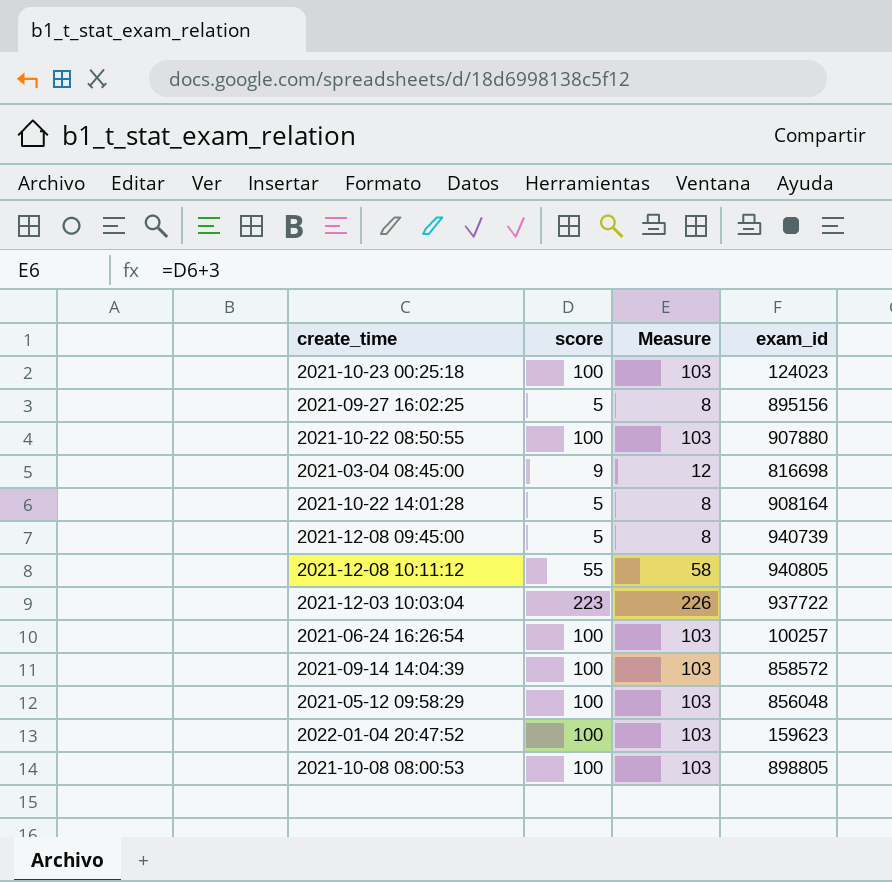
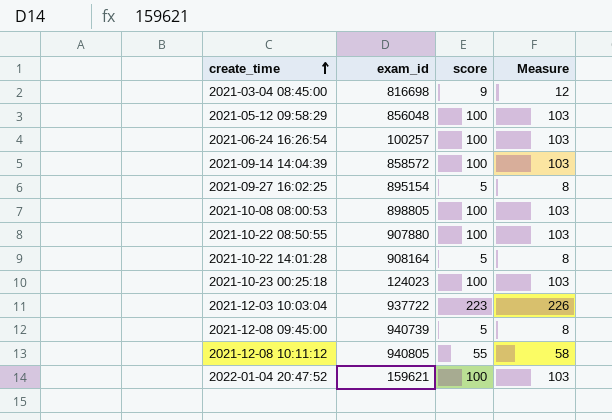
row order: none -> create_time ascending
column exam_id | position: 4 -> 2
2021-09-27 16:02:25 | exam_id: 895156 -> 895154
2022-01-04 20:47:52 | exam_id: 159623 -> 159621

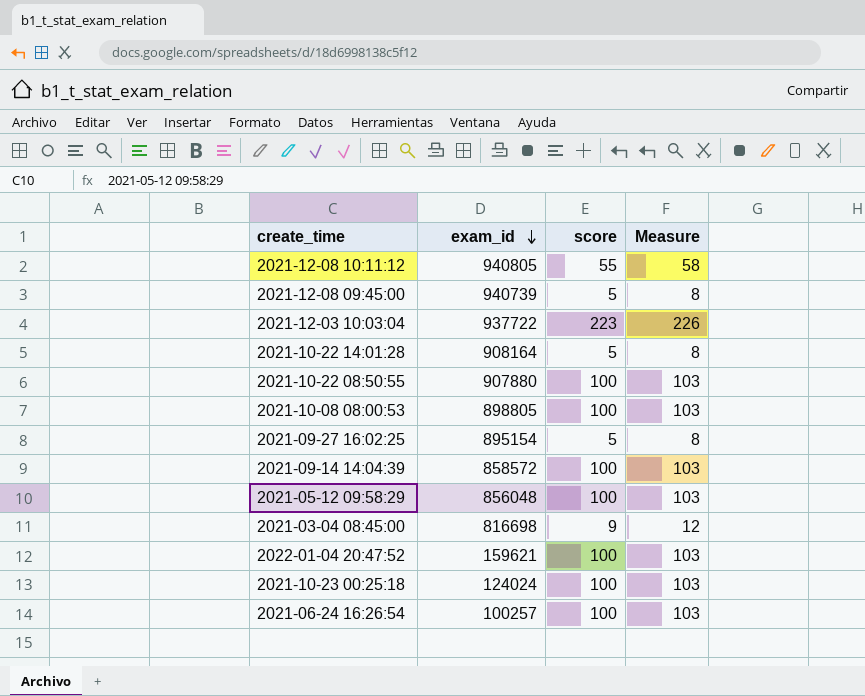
row order: create_time ascending -> exam_id descending
2021-10-23 00:25:18 | exam_id: 124023 -> 124024

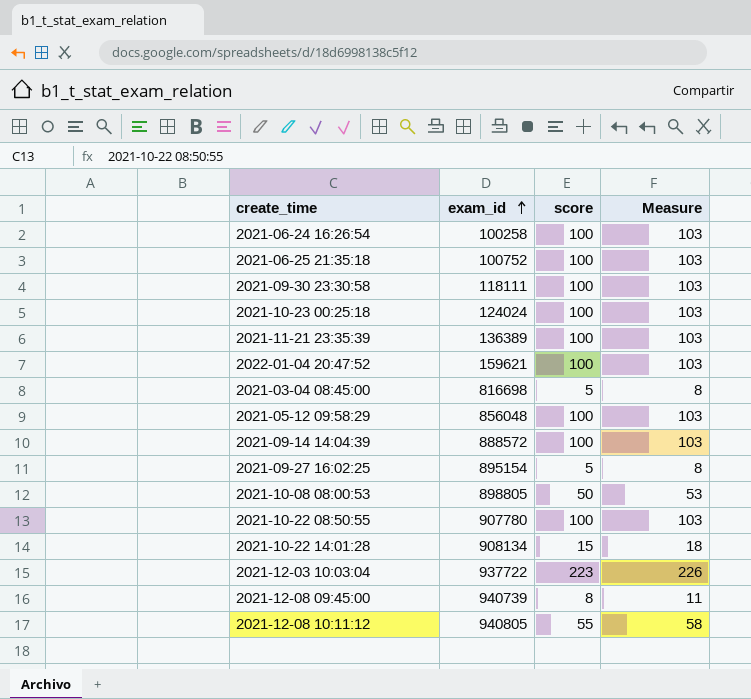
row order: exam_id descending -> exam_id ascending
2021-06-24 16:26:54 | exam_id: 100257 -> 100258
row 2021-06-25 21:35:18: none -> 100752 | 100 | 103
row 2021-09-30 23:30:58: none -> 118111 | 100 | 103
row 2021-11-21 23:35:39: none -> 136389 | 100 | 103
2021-03-04 08:45:00 | score: 9 -> 5
2021-03-04 08:45:00 | Measure: 12 -> 8
2021-09-14 14:04:39 | exam_id: 858572 -> 888572
2021-10-08 08:00:53 | score: 100 -> 50
2021-10-08 08:00:53 | Measure: 103 -> 53
2021-10-22 08:50:55 | exam_id: 907880 -> 907780
2021-10-22 14:01:28 | exam_id: 908164 -> 908134
2021-10-22 14:01:28 | score: 5 -> 15
2021-10-22 14:01:28 | Measure: 8 -> 18
2021-12-08 09:45:00 | score: 5 -> 8
2021-12-08 09:45:00 | Measure: 8 -> 11

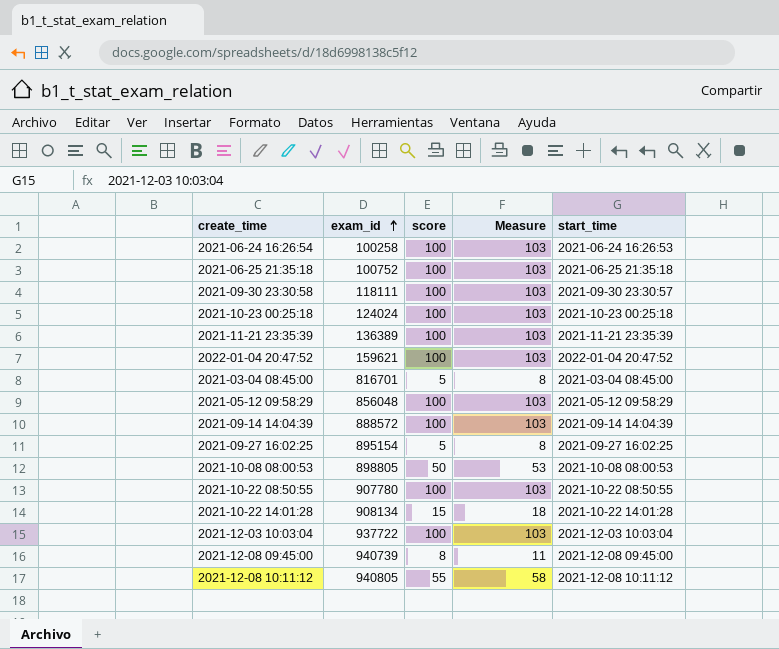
column start_time | position: none -> 5
2021-03-04 08:45:00 | exam_id: 816698 -> 816701
2021-12-03 10:03:04 | score: 223 -> 100
2021-12-03 10:03:04 | Measure: 226 -> 103

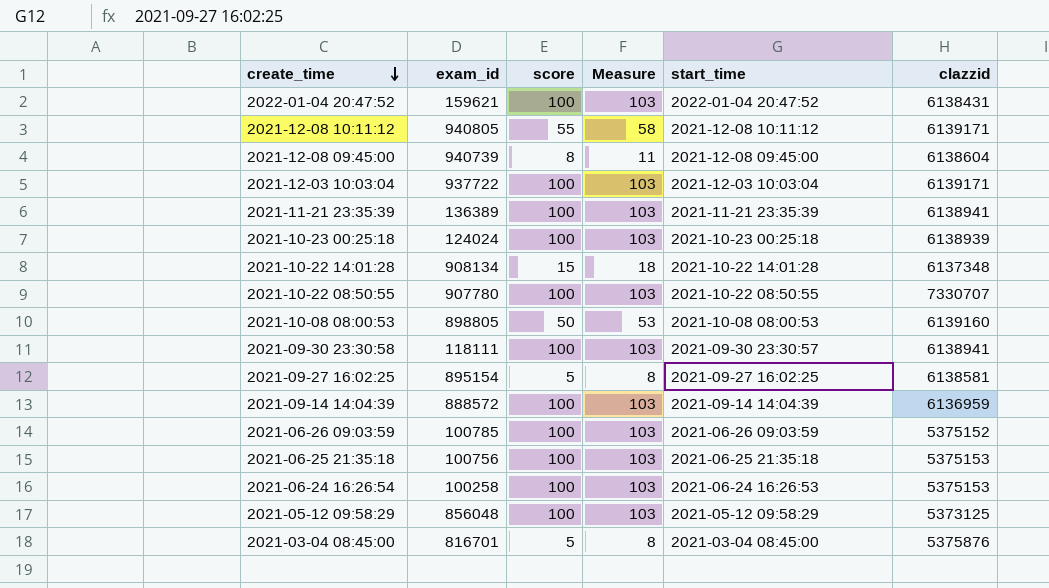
row order: exam_id ascending -> create_time descending
column clazzid | position: none -> 6
row 2021-06-26 09:03:59: none -> 100785 | 100 | 103 | 2021-06-26 09:03:59 | 5375152
2021-06-25 21:35:18 | exam_id: 100752 -> 100756

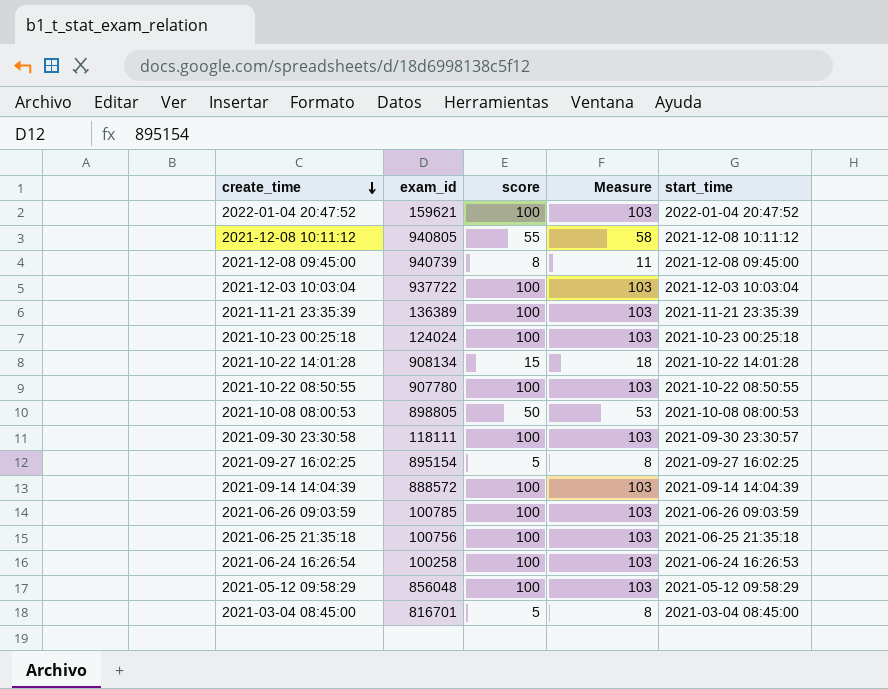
column clazzid | position: 6 -> none

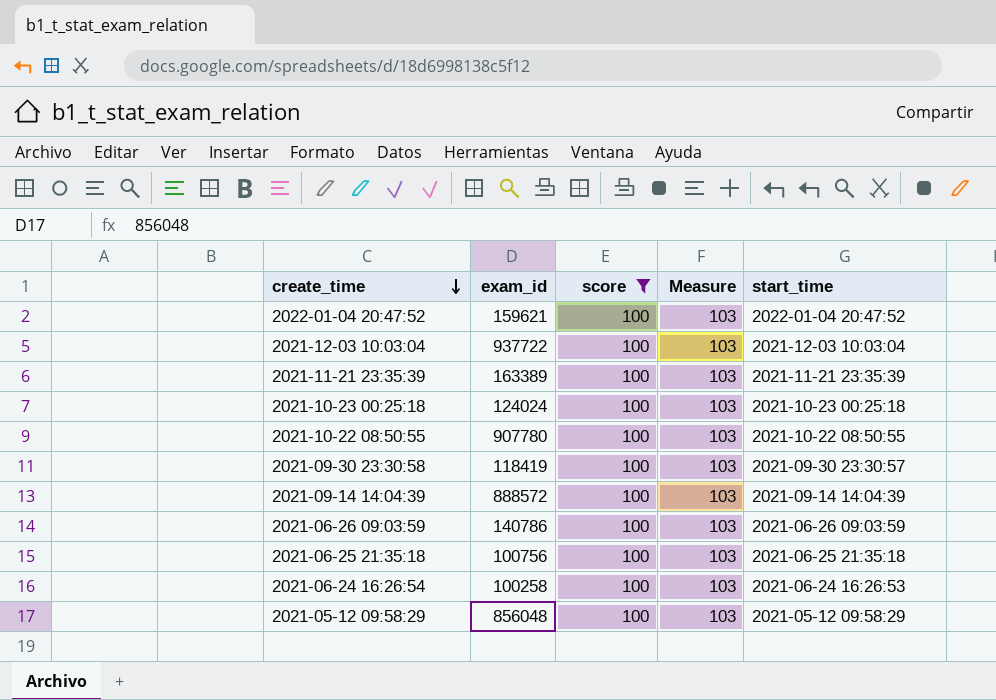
filter: none -> score = 100
2021-11-21 23:35:39 | exam_id: 136389 -> 163389
2021-09-30 23:30:58 | exam_id: 118111 -> 118419
2021-06-26 09:03:59 | exam_id: 100785 -> 140786

